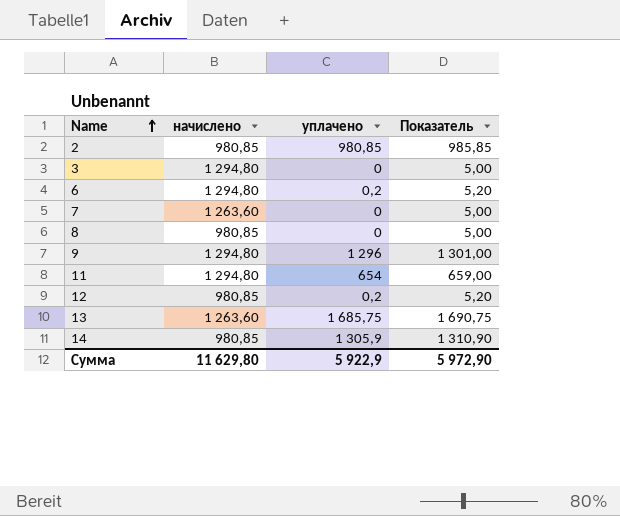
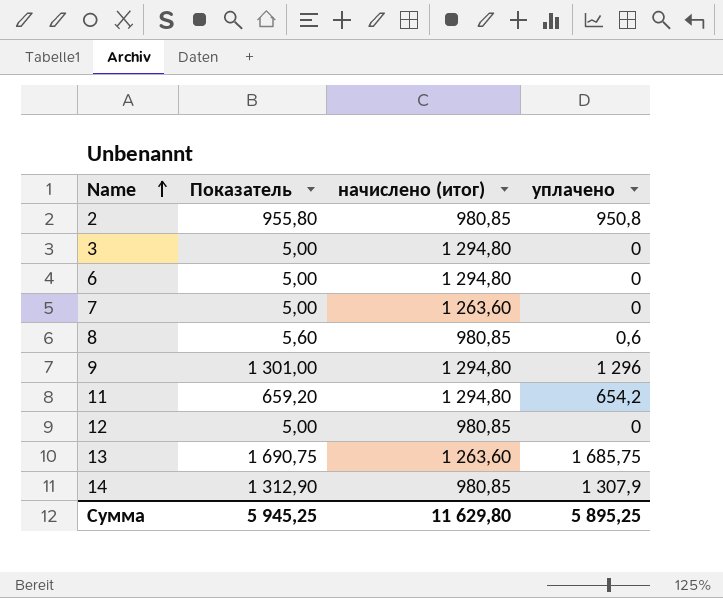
column Показатель | position: 4 -> 2
column name: начислено -> начислено (итог)
2 | Показатель: 985,85 -> 955,80
2 | уплачено: 980,85 -> 950,8
6 | Показатель: 5,20 -> 5,00
6 | уплачено: 0,2 -> 0
8 | Показатель: 5,00 -> 5,60
8 | уплачено: 0 -> 0,6
11 | Показатель: 659,00 -> 659,20
11 | уплачено: 654 -> 654,2
12 | Показатель: 5,20 -> 5,00
12 | уплачено: 0,2 -> 0
14 | Показатель: 1 310,90 -> 1 312,90
14 | уплачено: 1 305,9 -> 1 307,9
Сумма | Показатель: 5 972,90 -> 5 945,25
Сумма | уплачено: 5 922,9 -> 5 895,25

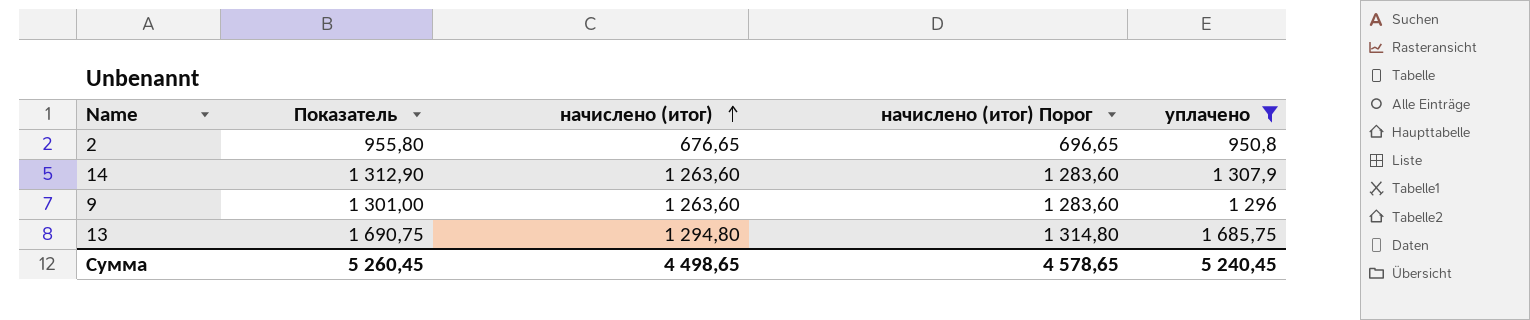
filter: none -> уплачено >= 950,8
row order: Name ascending -> начислено (итог) ascending
column начислено (итог) Порог | formula: none -> [начислено (итог)] + 20
2 | начислено (итог): 980,85 -> 676,65
14 | начислено (итог): 980,85 -> 1 263,60
9 | начислено (итог): 1 294,80 -> 1 263,60
13 | начислено (итог): 1 263,60 -> 1 294,80
Сумма | Показатель: 5 945,25 -> 5 260,45
Сумма | начислено (итог): 11 629,80 -> 4 498,65
Сумма | уплачено: 5 895,25 -> 5 240,45

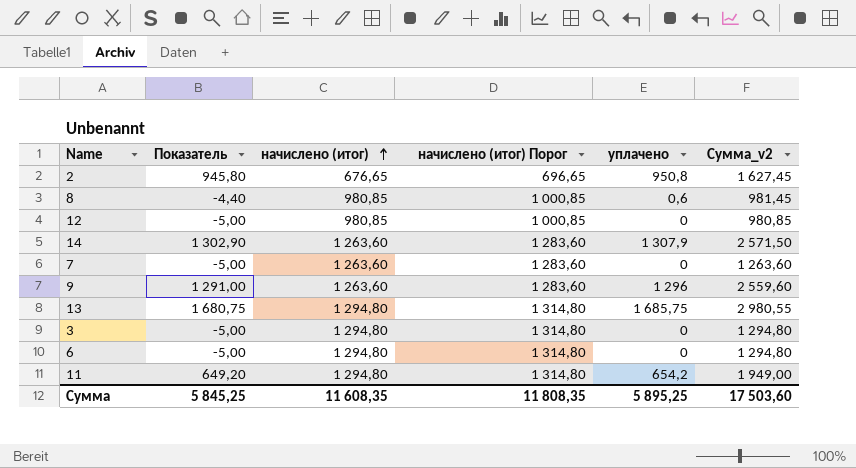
filter: уплачено >= 950,8 -> none
column Показатель | formula: [уплачено] + 5 -> [уплачено] - 5
column Сумма_v2 | formula: none -> [начислено (итог)] + [уплачено]
Сумма | Показатель: 5 260,45 -> 5 845,25
Сумма | начислено (итог): 4 498,65 -> 11 608,35
Сумма | начислено (итог) Порог: 4 578,65 -> 11 808,35
Сумма | уплачено: 5 240,45 -> 5 895,25

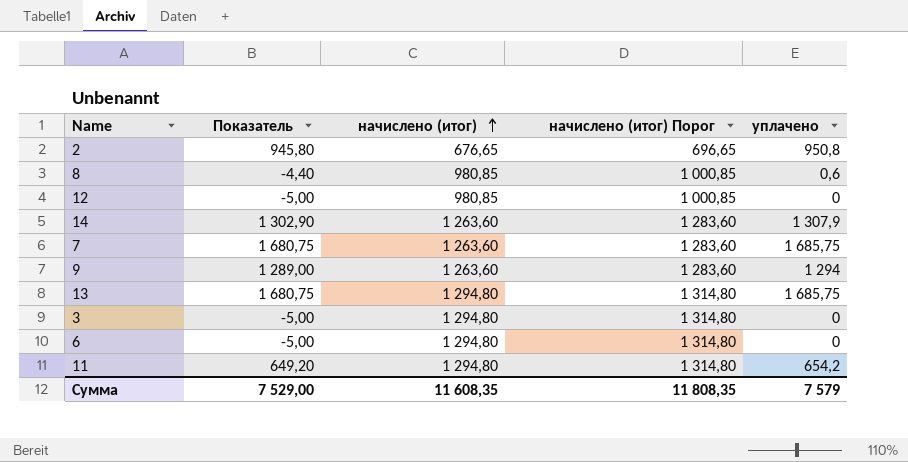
column Сумма_v2 | formula: [начислено (итог)] + [уплачено] -> none
7 | Показатель: -5,00 -> 1 680,75
7 | уплачено: 0 -> 1 685,75
9 | Показатель: 1 291,00 -> 1 289,00
9 | уплачено: 1 296 -> 1 294
Сумма | Показатель: 5 845,25 -> 7 529,00
Сумма | уплачено: 5 895,25 -> 7 579

